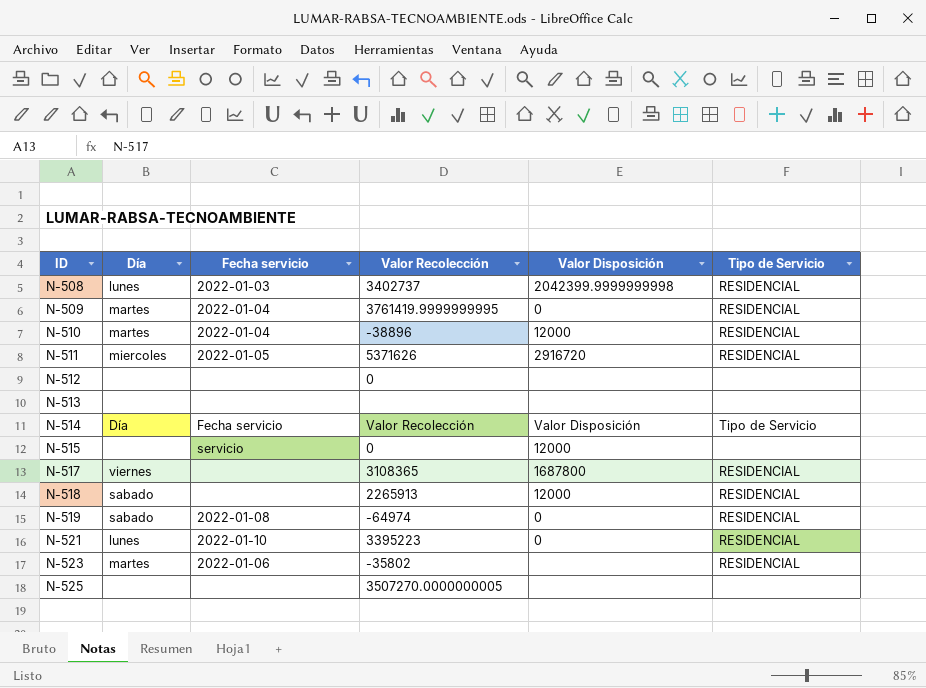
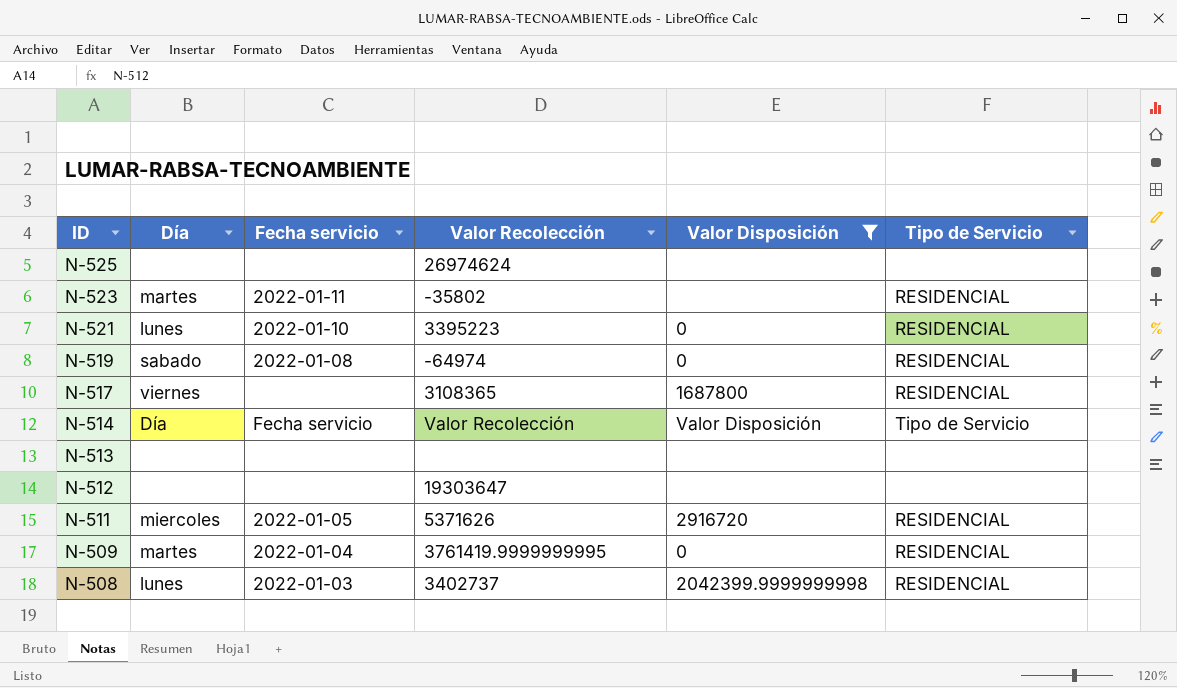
filter: none -> Valor Disposición != 12000
row order: ID ascending -> ID descending
N-525 | Valor Recolección: 3507270.0000000005 -> 26974624
N-523 | Fecha servicio: 2022-01-06 -> 2022-01-11
N-512 | Valor Recolección: 0 -> 19303647

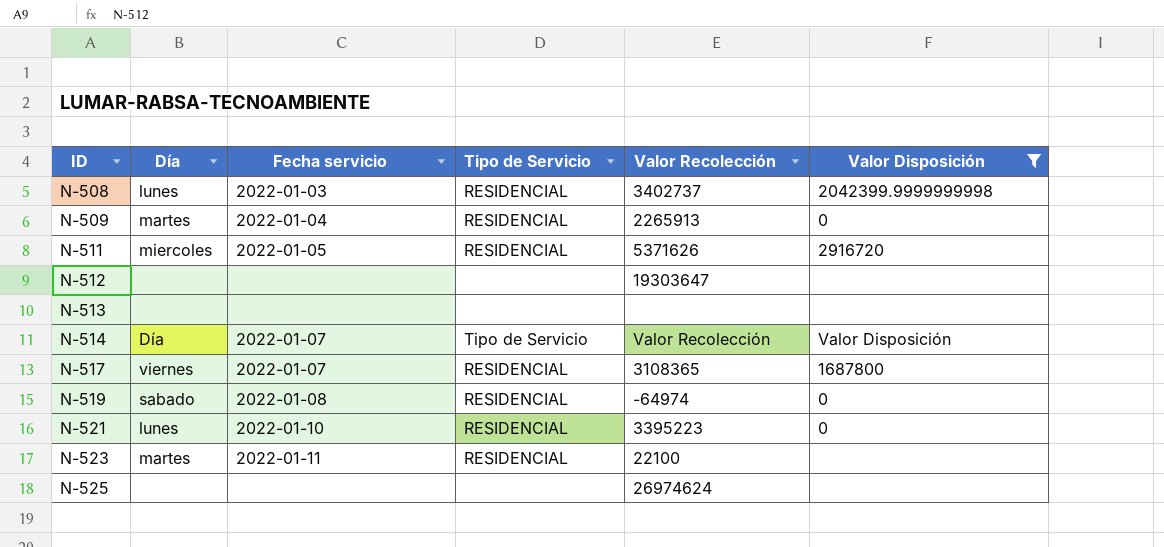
row order: ID descending -> ID ascending
column Tipo de Servicio | position: 6 -> 4
N-509 | Valor Recolección: 3761419.9999999995 -> 2265913
N-514 | Fecha servicio: Fecha servicio -> 2022-01-07
N-517 | Fecha servicio: none -> 2022-01-07
N-523 | Valor Recolección: -35802 -> 22100

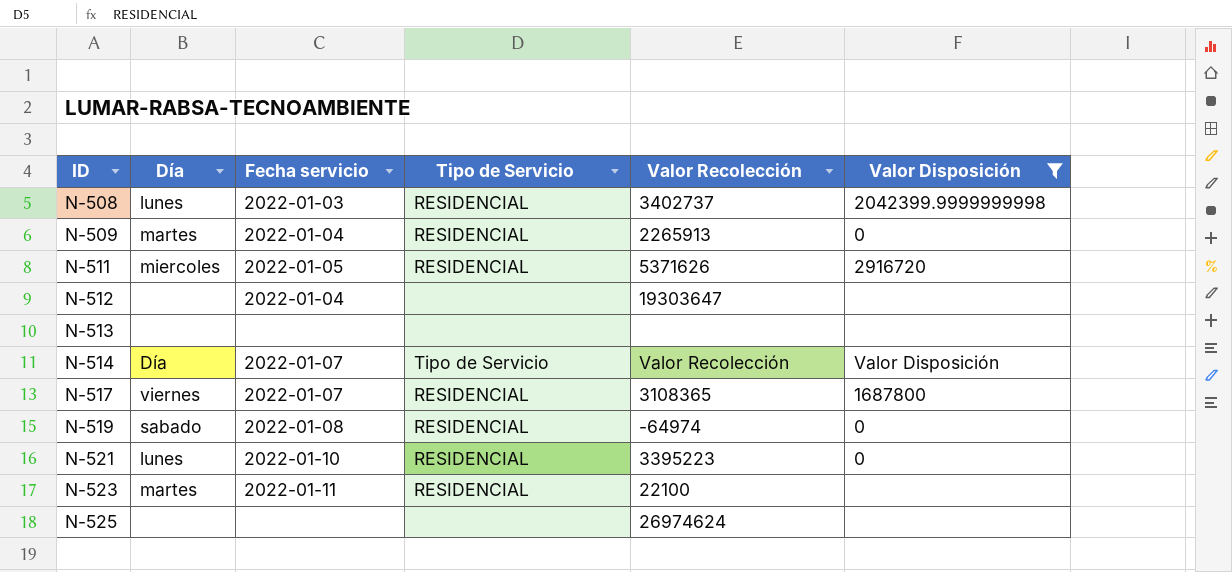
N-512 | Fecha servicio: none -> 2022-01-04

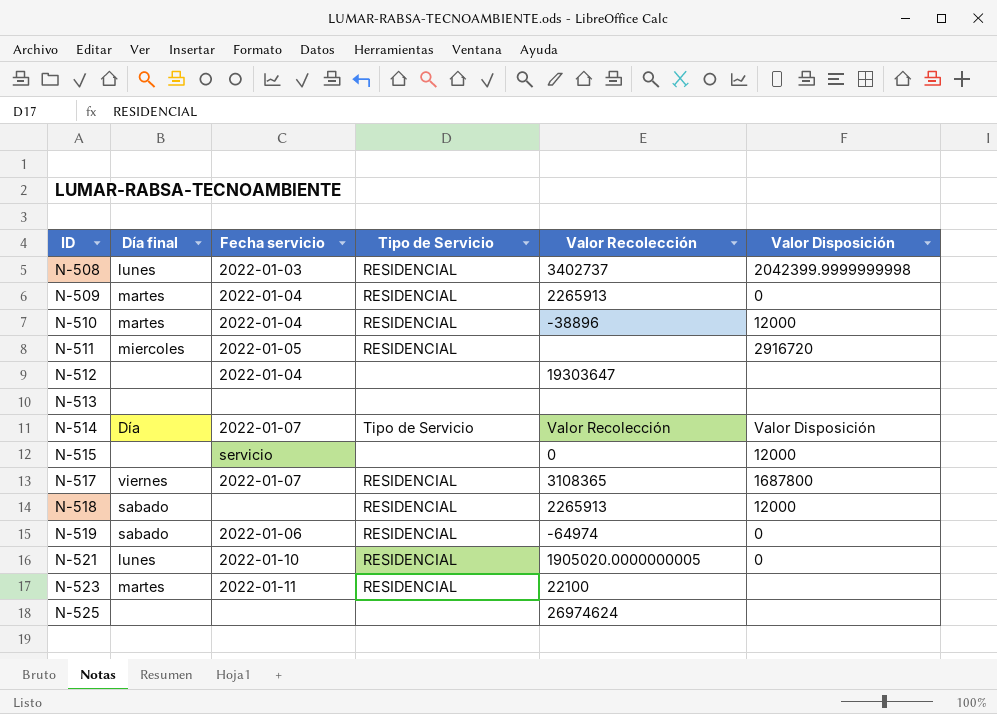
filter: Valor Disposición != 12000 -> none
column name: Día -> Día final
N-511 | Valor Recolección: 5371626 -> none
N-519 | Fecha servicio: 2022-01-08 -> 2022-01-06
N-521 | Valor Recolección: 3395223 -> 1905020.0000000005

